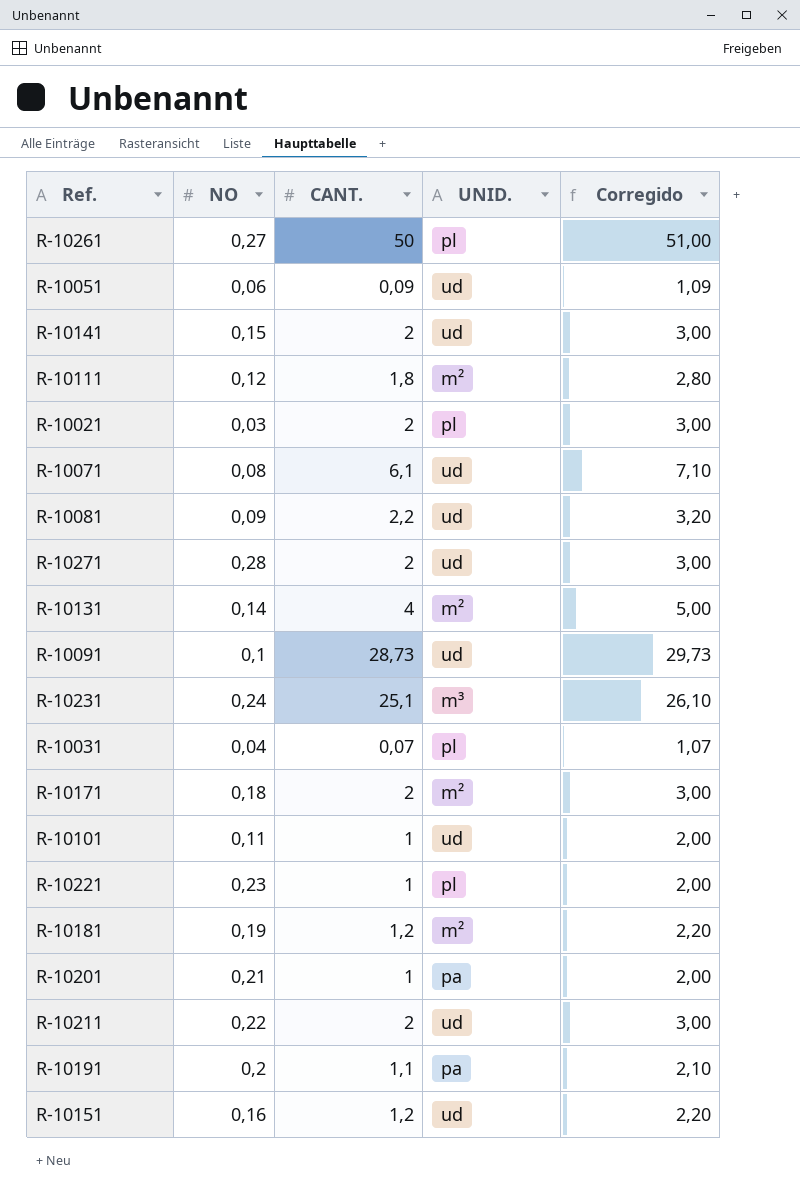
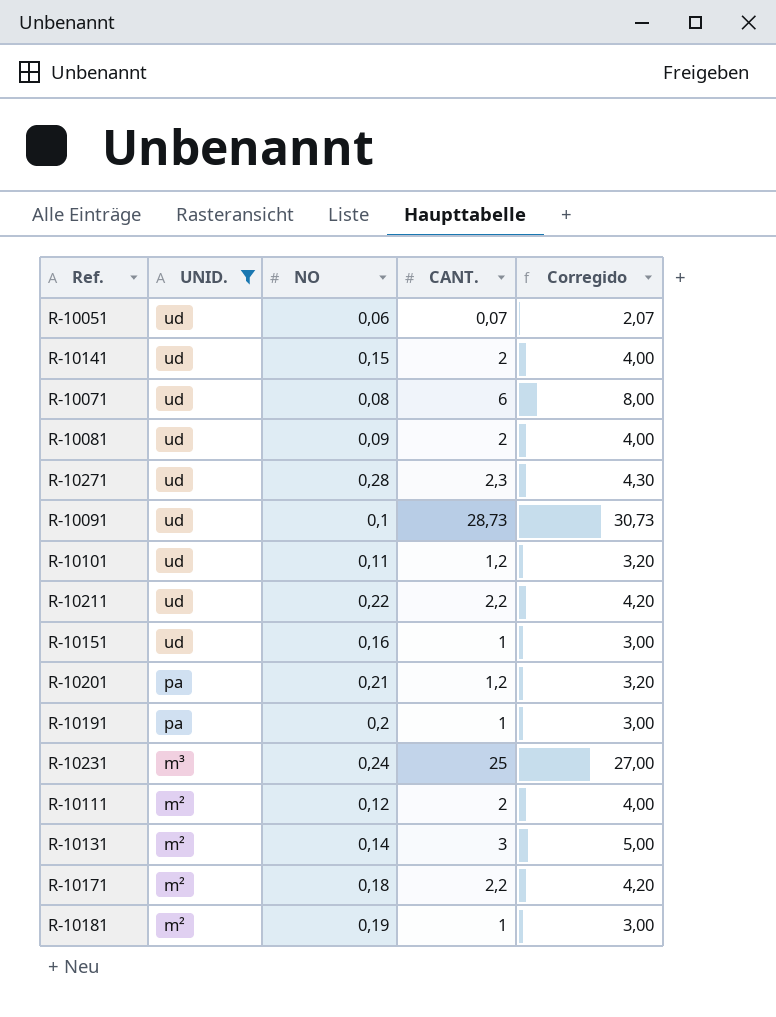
filter: none -> UNID. != pl
row order: none -> UNID. descending
column UNID. | position: 4 -> 2
column Corregido | formula: [CANT.] + 1 -> [CANT.] + 2
R-10051 | CANT.: 0,09 -> 0,07
R-10071 | CANT.: 6,1 -> 6
R-10081 | CANT.: 2,2 -> 2
R-10271 | CANT.: 2 -> 2,3
R-10101 | CANT.: 1 -> 1,2
R-10211 | CANT.: 2 -> 2,2
R-10151 | CANT.: 1,2 -> 1
R-10201 | CANT.: 1 -> 1,2
R-10191 | CANT.: 1,1 -> 1
R-10231 | CANT.: 25,1 -> 25
R-10111 | CANT.: 1,8 -> 2
R-10131 | CANT.: 4 -> 3
R-10171 | CANT.: 2 -> 2,2
R-10181 | CANT.: 1,2 -> 1

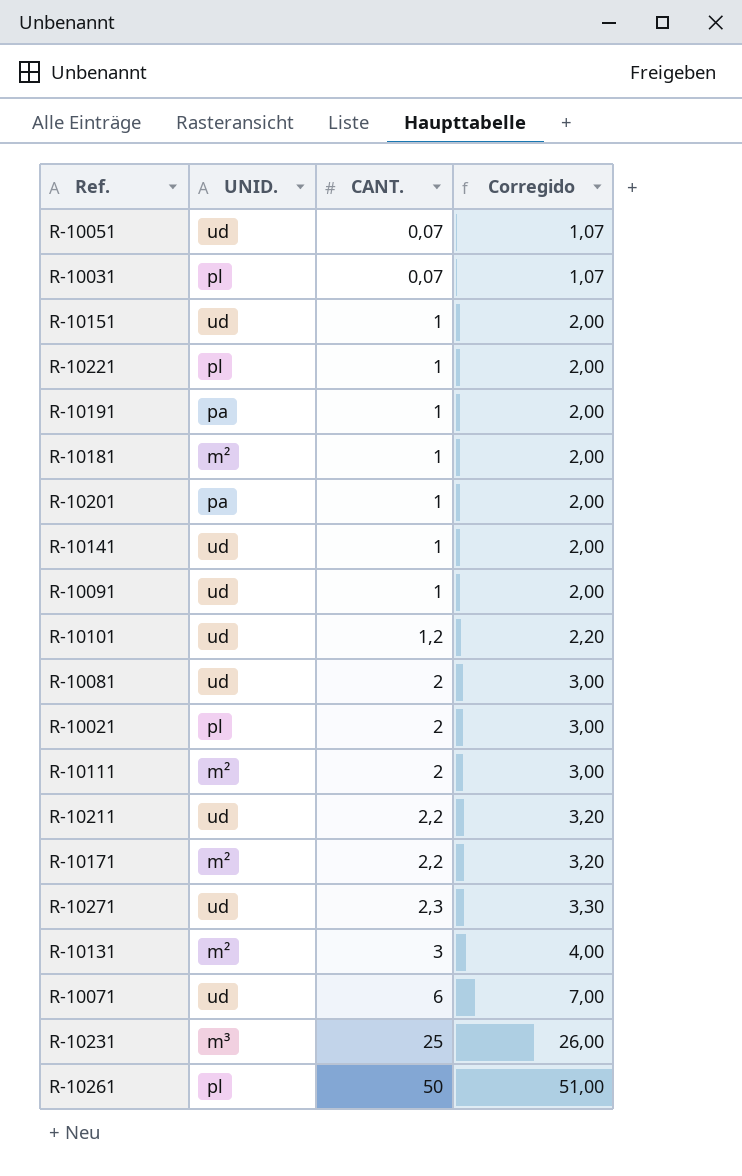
filter: UNID. != pl -> none
row order: UNID. descending -> CANT. ascending
column NO | position: 3 -> none
column Corregido | formula: [CANT.] + 2 -> [CANT.] + 1
R-10201 | CANT.: 1,2 -> 1
R-10141 | CANT.: 2 -> 1
R-10091 | CANT.: 28,73 -> 1

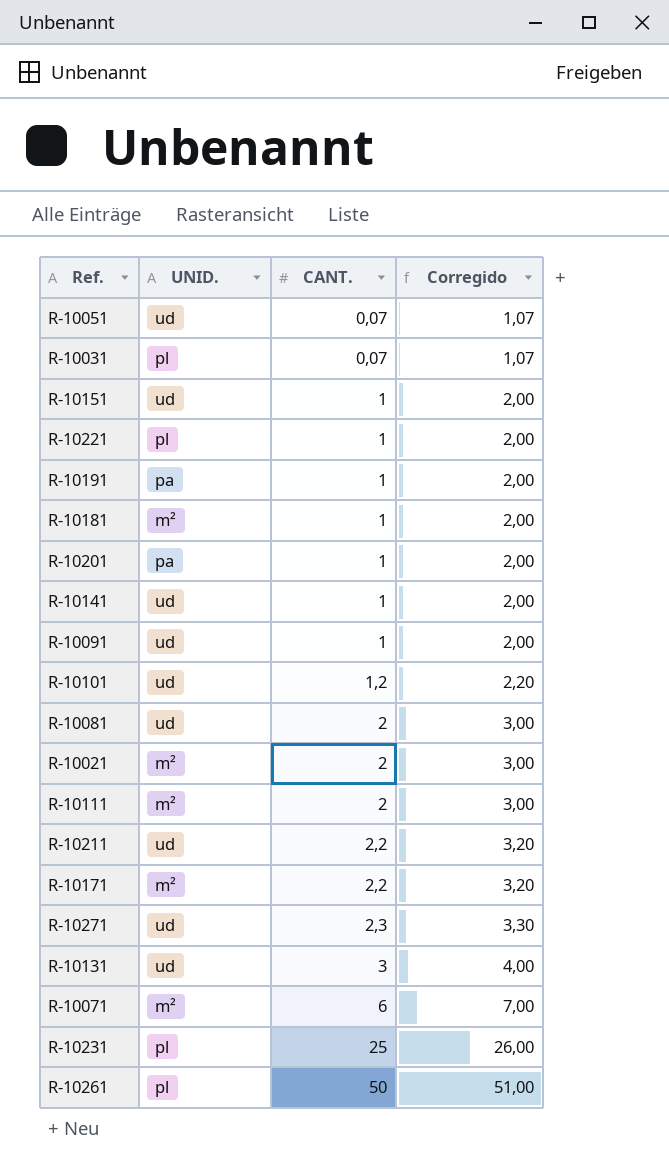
R-10021 | UNID.: pl -> m²
R-10131 | UNID.: m² -> ud
R-10071 | UNID.: ud -> m²
R-10231 | UNID.: m³ -> pl

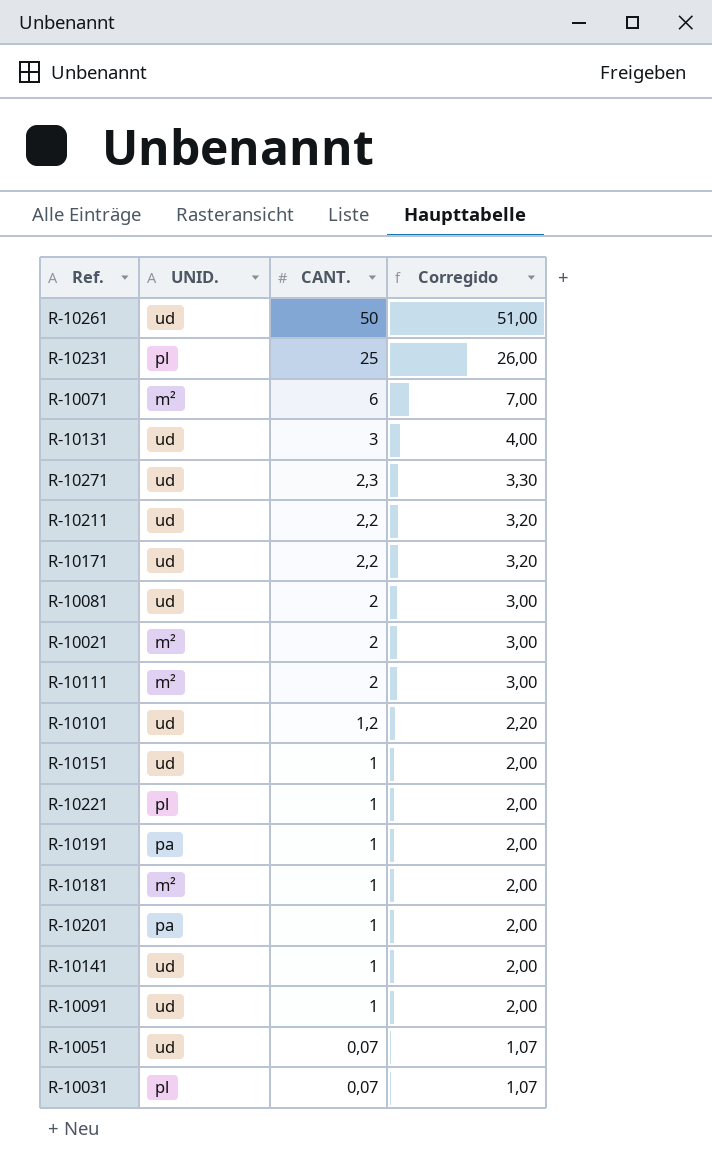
row order: CANT. ascending -> CANT. descending
R-10261 | UNID.: pl -> ud
R-10171 | UNID.: m² -> ud

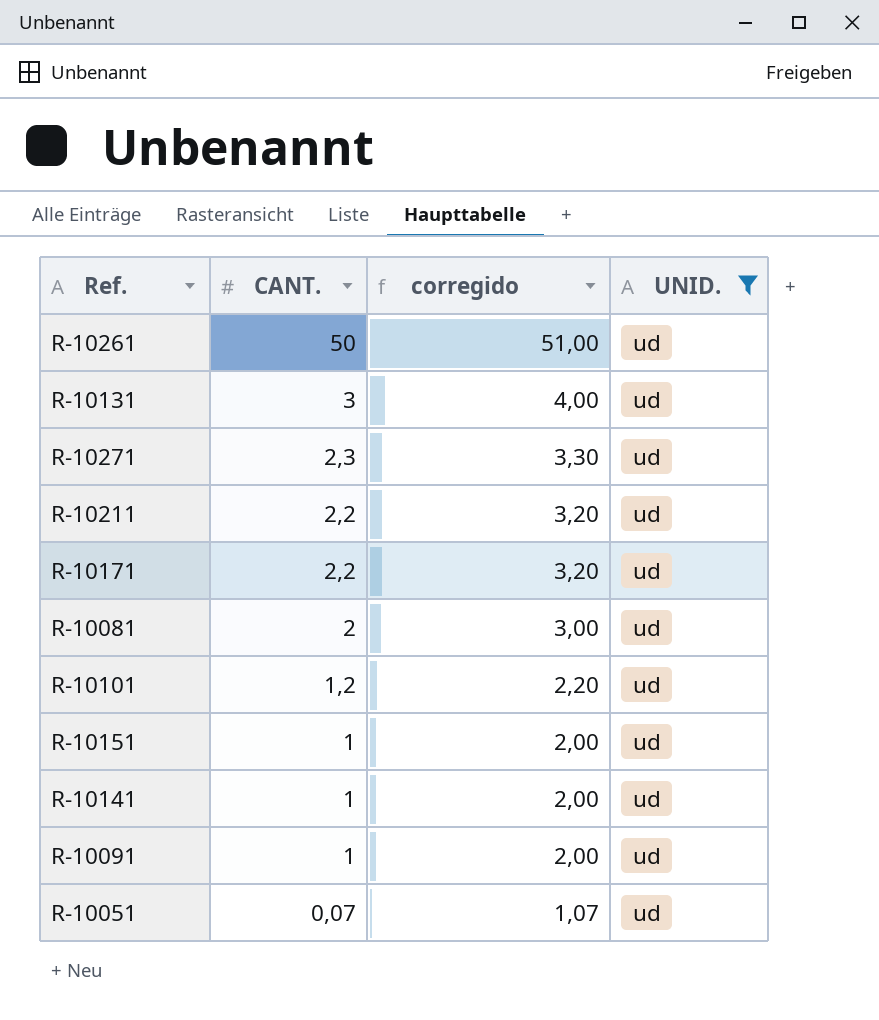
filter: none -> UNID. = ud
column name: Corregido -> corregido
column UNID. | position: 2 -> 4

